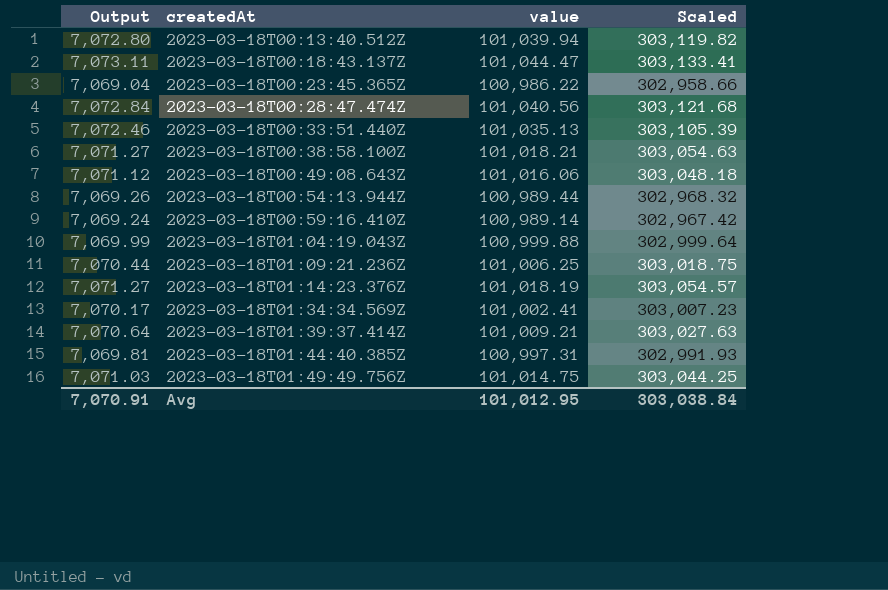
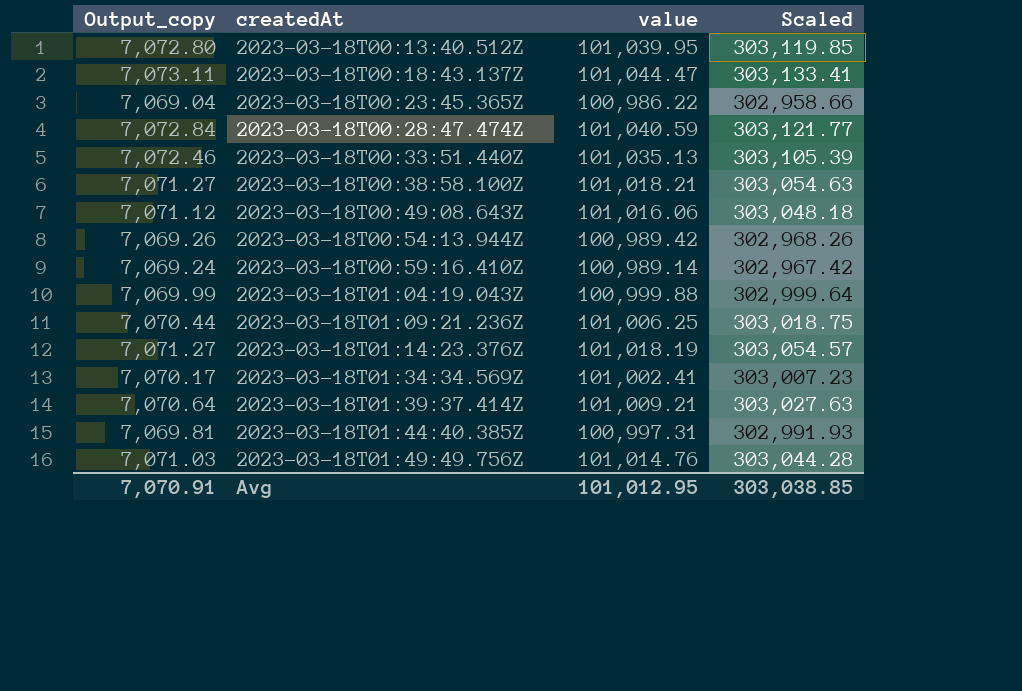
column name: Output -> Output_copy
2023-03-18T00:13:40.512Z | value: 101,039.94 -> 101,039.95
2023-03-18T00:13:40.512Z | Scaled: 303,119.82 -> 303,119.85
2023-03-18T00:28:47.474Z | value: 101,040.56 -> 101,040.59
2023-03-18T00:28:47.474Z | Scaled: 303,121.68 -> 303,121.77
2023-03-18T00:54:13.944Z | value: 100,989.44 -> 100,989.42
2023-03-18T00:54:13.944Z | Scaled: 302,968.32 -> 302,968.26
2023-03-18T01:49:49.756Z | value: 101,014.75 -> 101,014.76
2023-03-18T01:49:49.756Z | Scaled: 303,044.25 -> 303,044.28
Avg | Scaled: 303,038.84 -> 303,038.85

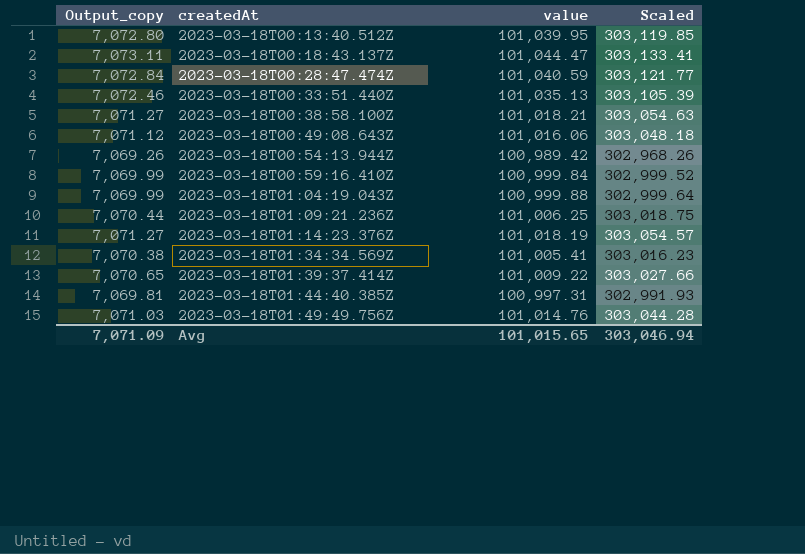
row 2023-03-18T00:23:45.365Z: 7,069.04 | 100,986.22 | 302,958.66 -> none
2023-03-18T00:59:16.410Z | Output_copy: 7,069.24 -> 7,069.99
2023-03-18T00:59:16.410Z | value: 100,989.14 -> 100,999.84
2023-03-18T00:59:16.410Z | Scaled: 302,967.42 -> 302,999.52
2023-03-18T01:34:34.569Z | Output_copy: 7,070.17 -> 7,070.38
2023-03-18T01:34:34.569Z | value: 101,002.41 -> 101,005.41
2023-03-18T01:34:34.569Z | Scaled: 303,007.23 -> 303,016.23
2023-03-18T01:39:37.414Z | Output_copy: 7,070.64 -> 7,070.65
2023-03-18T01:39:37.414Z | value: 101,009.21 -> 101,009.22
2023-03-18T01:39:37.414Z | Scaled: 303,027.63 -> 303,027.66
Avg | Output_copy: 7,070.91 -> 7,071.09
Avg | value: 101,012.95 -> 101,015.65
Avg | Scaled: 303,038.85 -> 303,046.94

